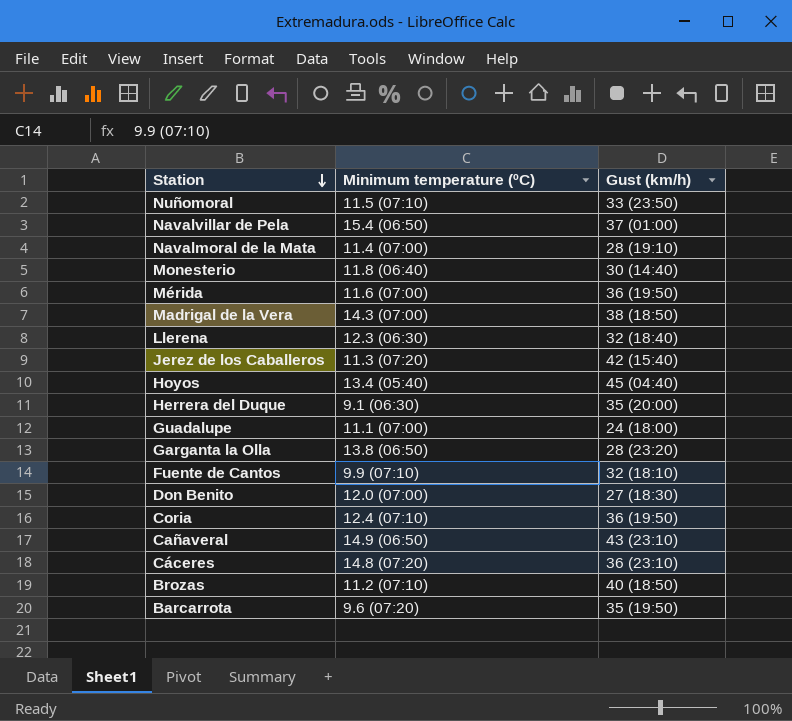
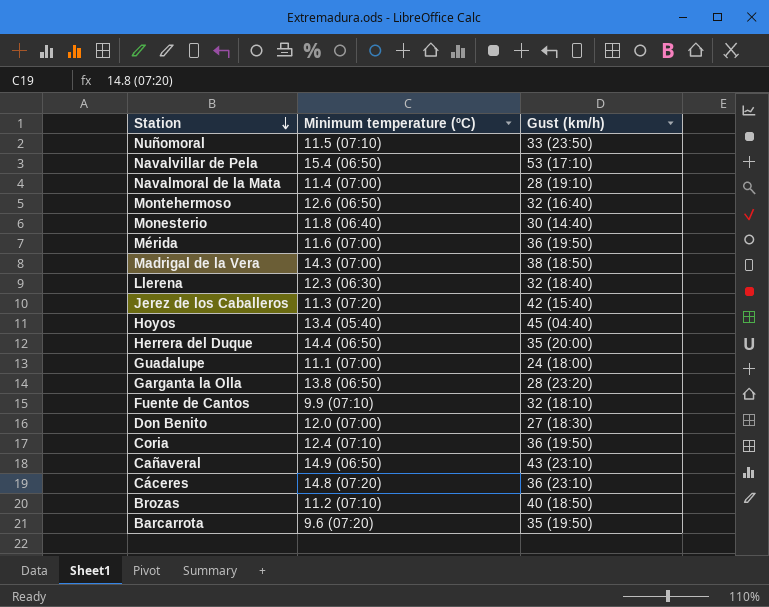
Navalvillar de Pela | Gust (km/h): 37 (01:00) -> 53 (17:10)
row Montehermoso: none -> 12.6 (06:50) | 32 (16:40)
Herrera del Duque | Minimum temperature (ºC): 9.1 (06:30) -> 14.4 (06:50)

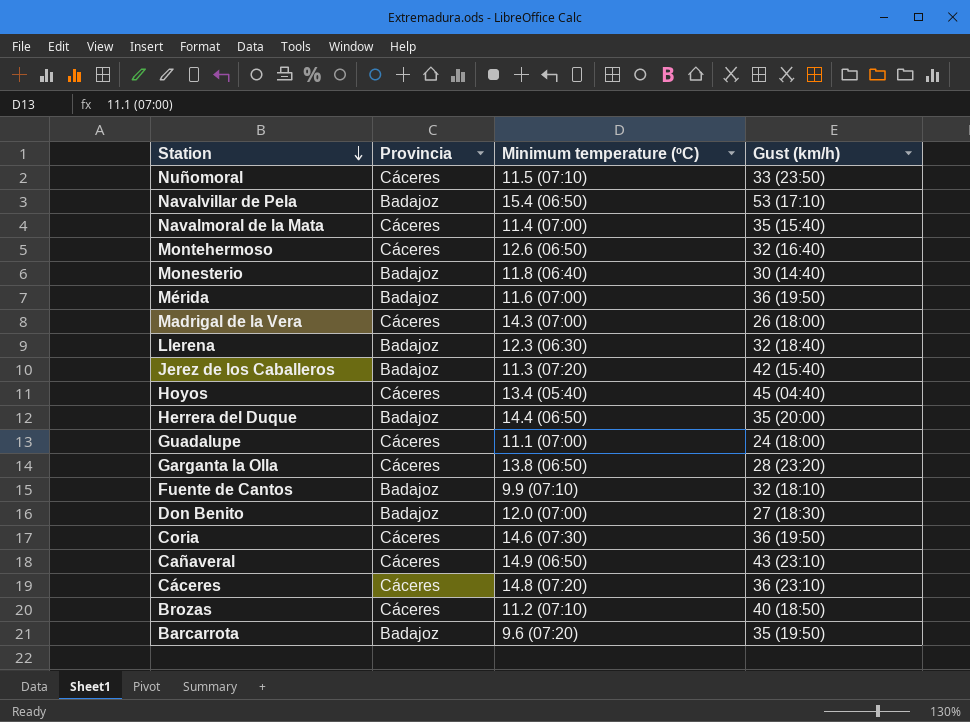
column Provincia | position: none -> 2
Navalmoral de la Mata | Gust (km/h): 28 (19:10) -> 35 (15:40)
Madrigal de la Vera | Gust (km/h): 38 (18:50) -> 26 (18:00)
Coria | Minimum temperature (ºC): 12.4 (07:10) -> 14.6 (07:30)

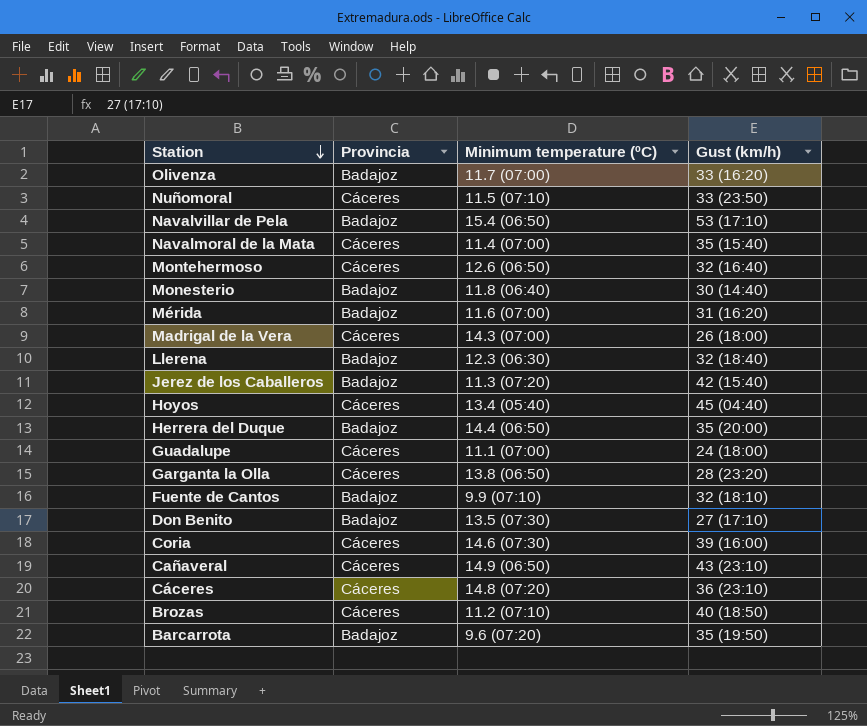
row Olivenza: none -> Badajoz | 11.7 (07:00) | 33 (16:20)
Mérida | Gust (km/h): 36 (19:50) -> 31 (16:20)
Don Benito | Minimum temperature (ºC): 12.0 (07:00) -> 13.5 (07:30)
Don Benito | Gust (km/h): 27 (18:30) -> 27 (17:10)
Coria | Gust (km/h): 36 (19:50) -> 39 (16:00)

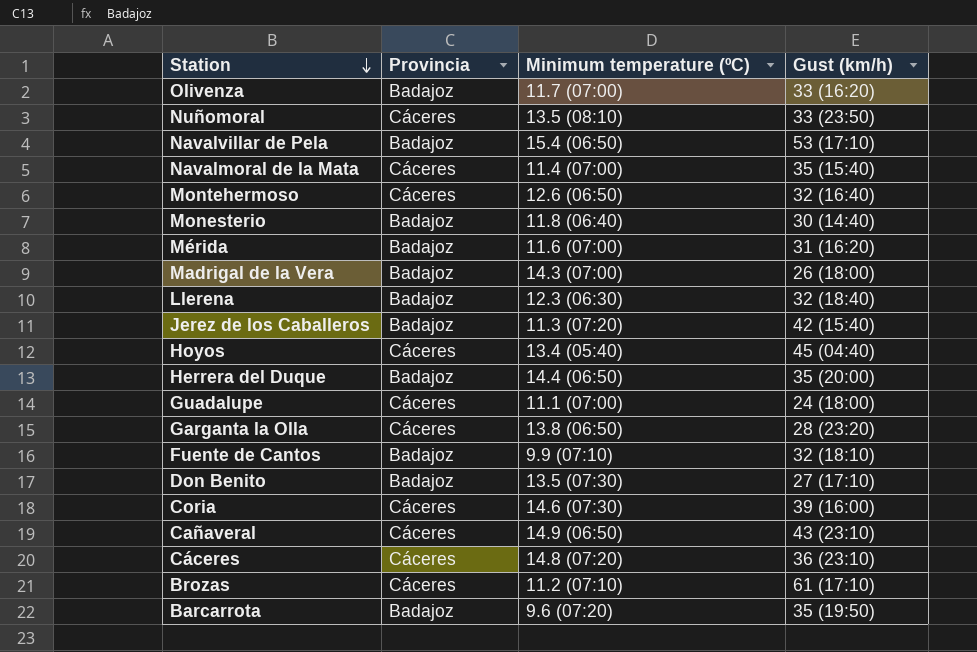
Nuñomoral | Minimum temperature (ºC): 11.5 (07:10) -> 13.5 (08:10)
Madrigal de la Vera | Provincia: Cáceres -> Badajoz
Brozas | Gust (km/h): 40 (18:50) -> 61 (17:10)

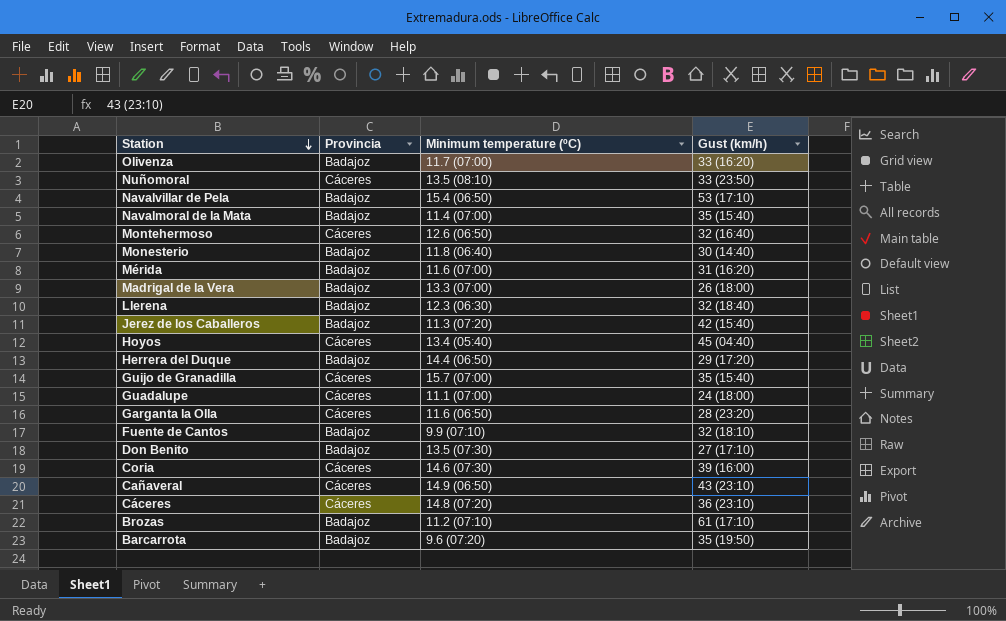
Navalmoral de la Mata | Provincia: Cáceres -> Badajoz
Madrigal de la Vera | Minimum temperature (ºC): 14.3 (07:00) -> 13.3 (07:00)
Herrera del Duque | Gust (km/h): 35 (20:00) -> 29 (17:20)
row Guijo de Granadilla: none -> Cáceres | 15.7 (07:00) | 35 (15:40)
Garganta la Olla | Minimum temperature (ºC): 13.8 (06:50) -> 11.6 (06:50)
Brozas | Provincia: Cáceres -> Badajoz

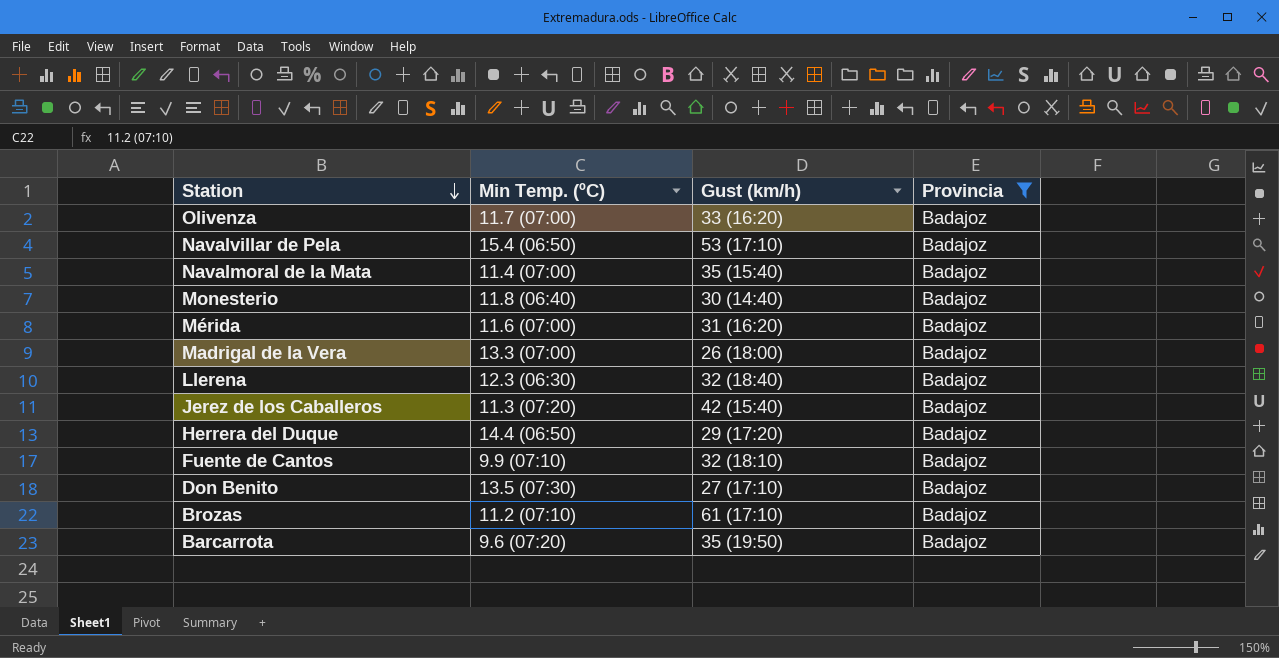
filter: none -> Provincia = Badajoz
column name: Minimum temperature (ºC) -> Min Temp. (ºC)
column Provincia | position: 2 -> 4

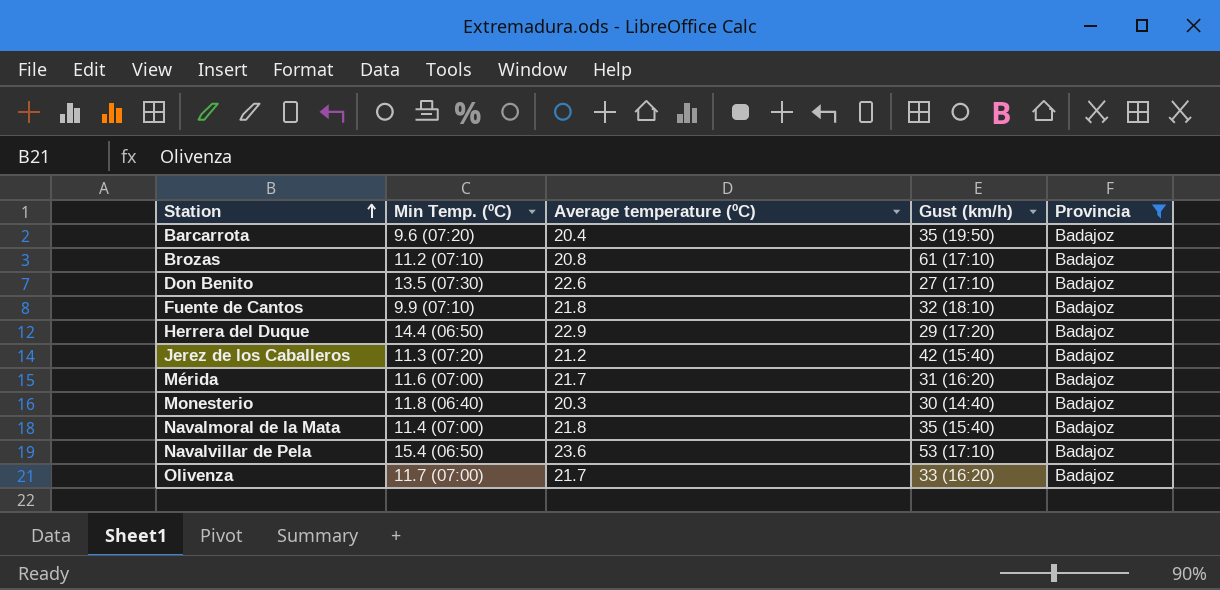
row order: Station descending -> Station ascending
column Average temperature (ºC) | position: none -> 3
row Madrigal de la Vera: 13.3 (07:00) | 26 (18:00) | Badajoz -> none
row Llerena: 12.3 (06:30) | 32 (18:40) | Badajoz -> none

